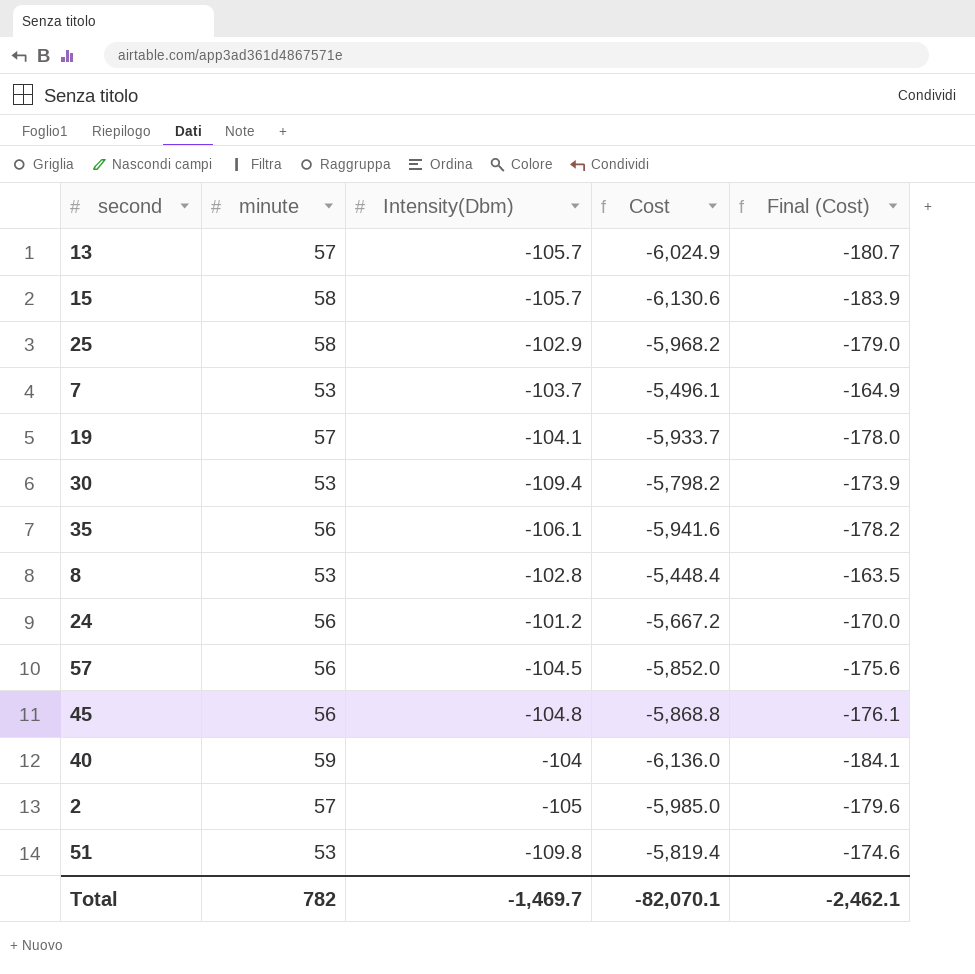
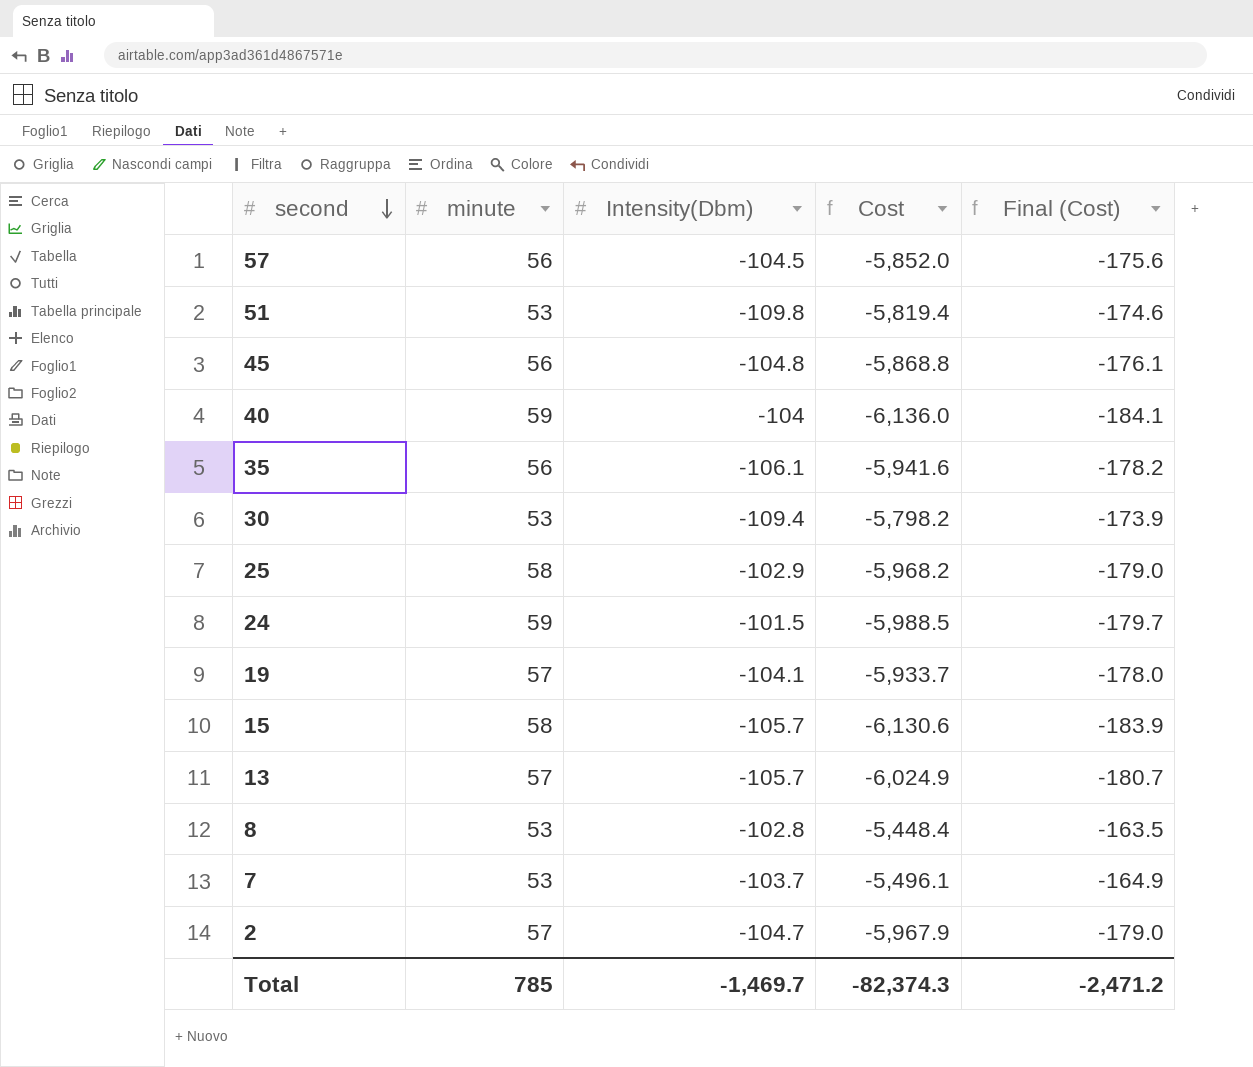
row order: none -> second descending
24 | minute: 56 -> 59
24 | Intensity(Dbm): -101.2 -> -101.5
24 | Cost: -5,667.2 -> -5,988.5
24 | Final (Cost): -170.0 -> -179.7
2 | Intensity(Dbm): -105 -> -104.7
2 | Cost: -5,985.0 -> -5,967.9
2 | Final (Cost): -179.6 -> -179.0
Total | minute: 782 -> 785
Total | Cost: -82,070.1 -> -82,374.3
Total | Final (Cost): -2,462.1 -> -2,471.2

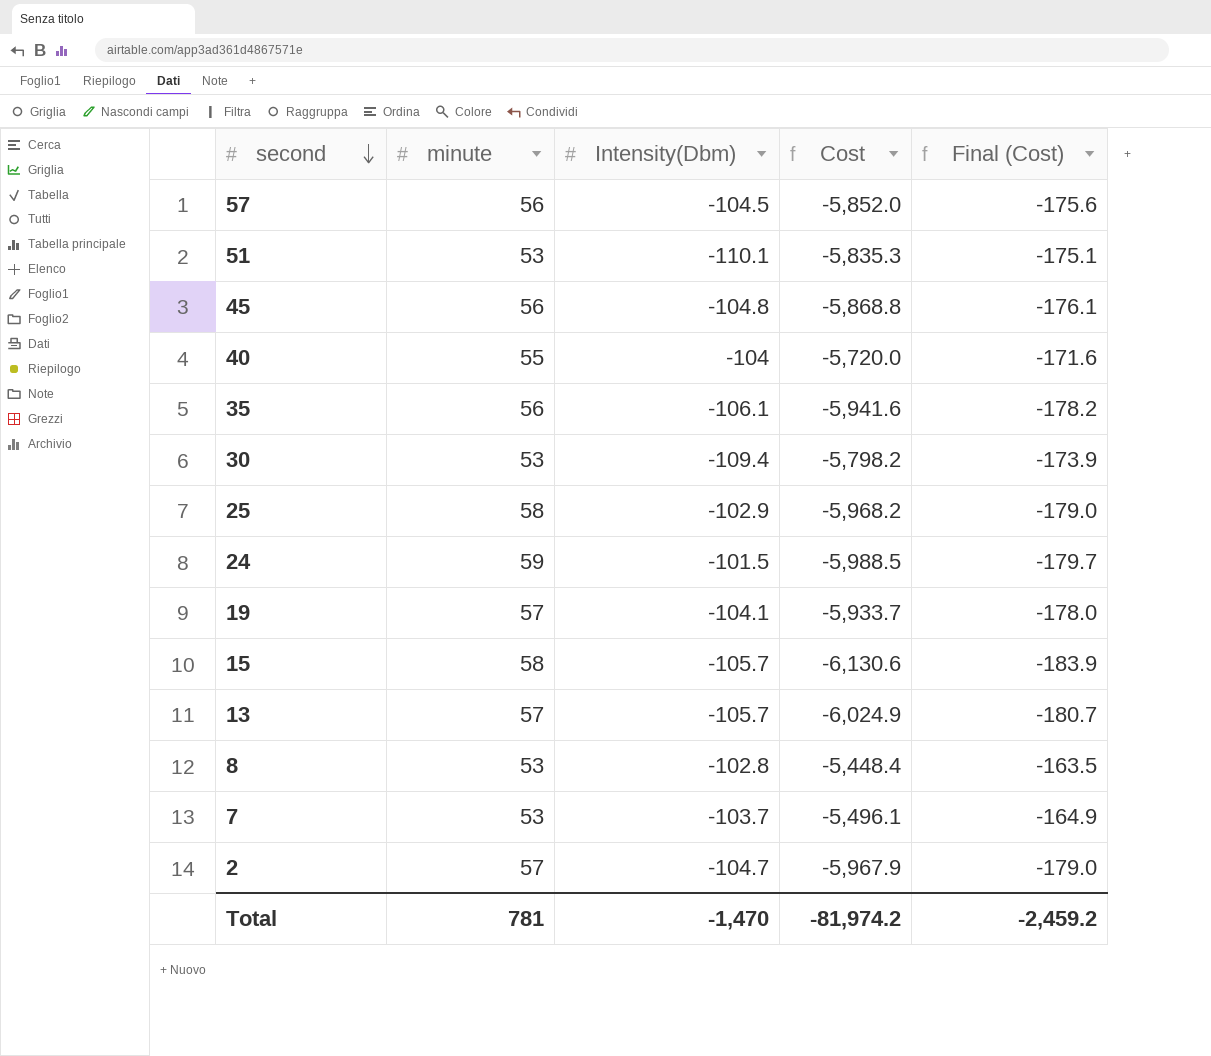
51 | Intensity(Dbm): -109.8 -> -110.1
51 | Cost: -5,819.4 -> -5,835.3
51 | Final (Cost): -174.6 -> -175.1
40 | minute: 59 -> 55
40 | Cost: -6,136.0 -> -5,720.0
40 | Final (Cost): -184.1 -> -171.6
Total | minute: 785 -> 781
Total | Intensity(Dbm): -1,469.7 -> -1,470
Total | Cost: -82,374.3 -> -81,974.2
Total | Final (Cost): -2,471.2 -> -2,459.2

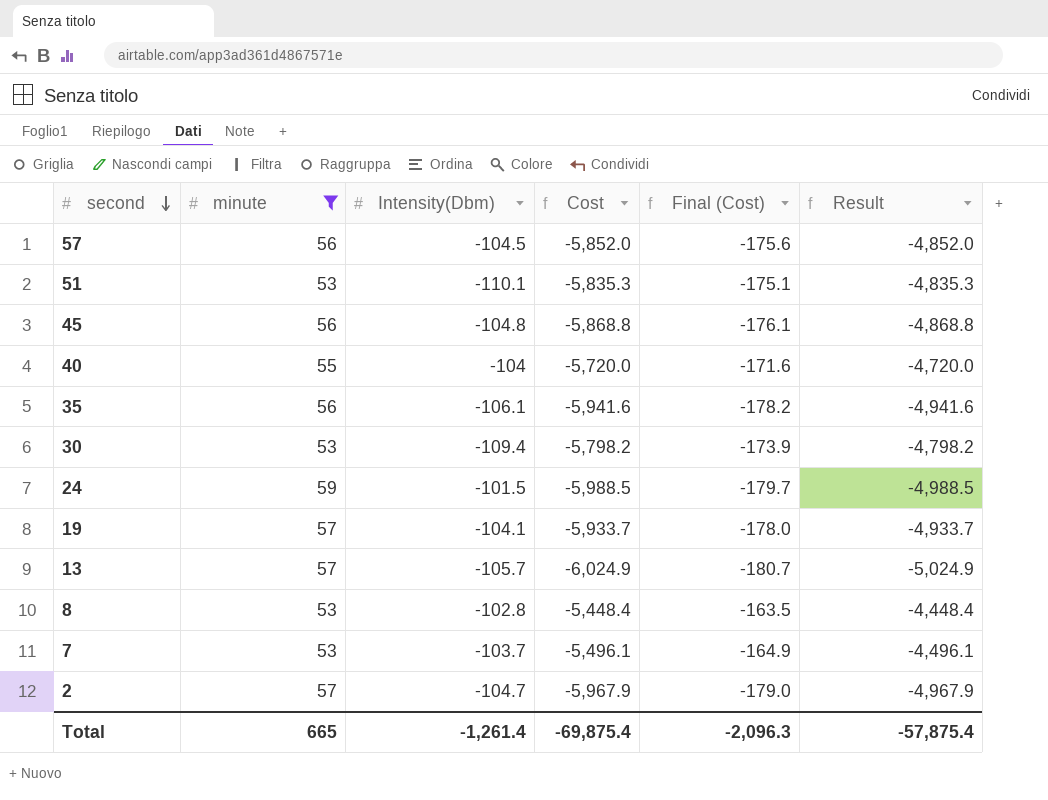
filter: none -> minute != 58
column Result | formula: none -> [Cost] + 1000
Total | minute: 781 -> 665
Total | Intensity(Dbm): -1,470 -> -1,261.4
Total | Cost: -81,974.2 -> -69,875.4
Total | Final (Cost): -2,459.2 -> -2,096.3

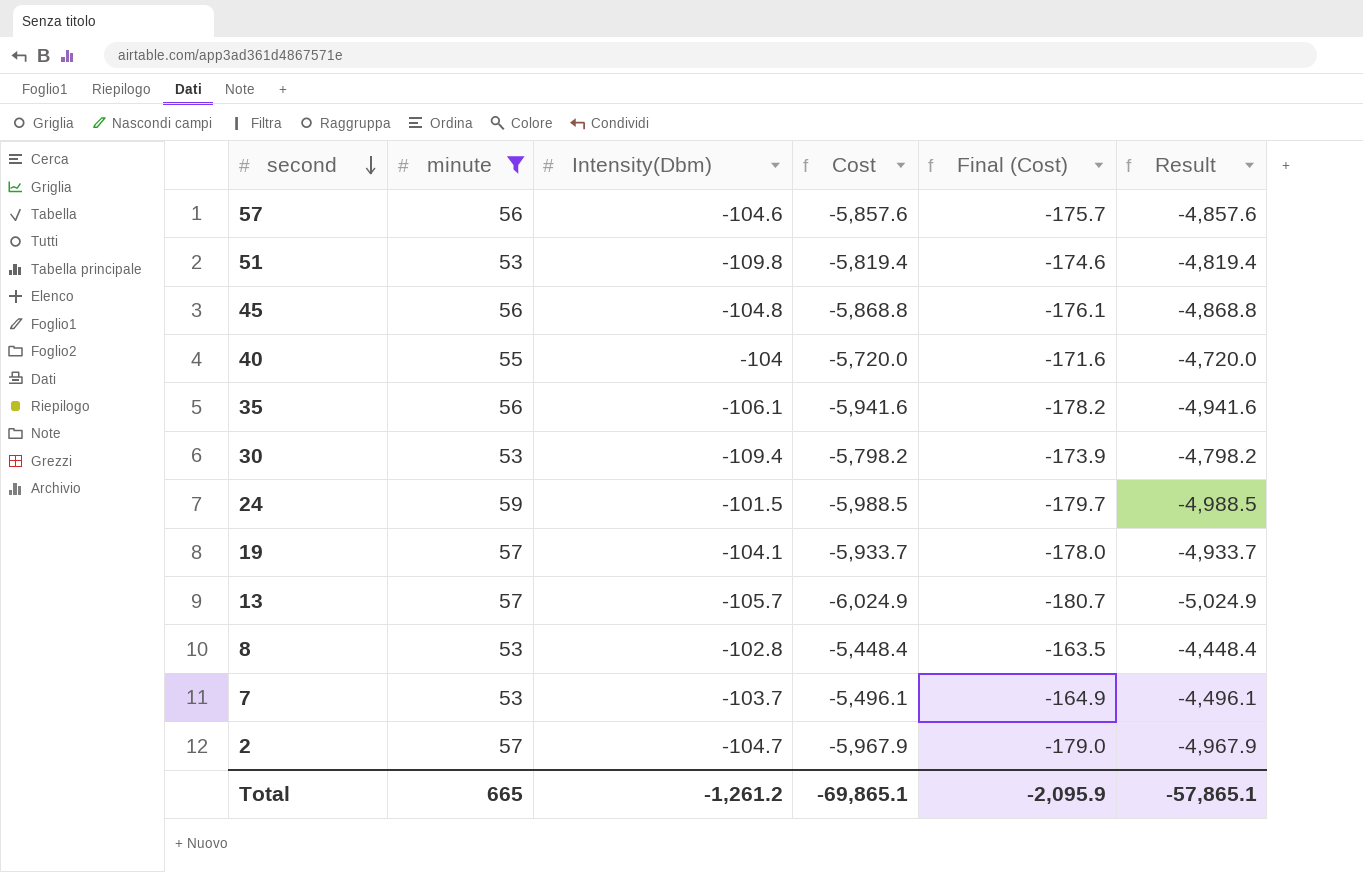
57 | Intensity(Dbm): -104.5 -> -104.6
57 | Cost: -5,852.0 -> -5,857.6
57 | Final (Cost): -175.6 -> -175.7
57 | Result: -4,852.0 -> -4,857.6
51 | Intensity(Dbm): -110.1 -> -109.8
51 | Cost: -5,835.3 -> -5,819.4
51 | Final (Cost): -175.1 -> -174.6
51 | Result: -4,835.3 -> -4,819.4
Total | Intensity(Dbm): -1,261.4 -> -1,261.2
Total | Cost: -69,875.4 -> -69,865.1
Total | Final (Cost): -2,096.3 -> -2,095.9
Total | Result: -57,875.4 -> -57,865.1

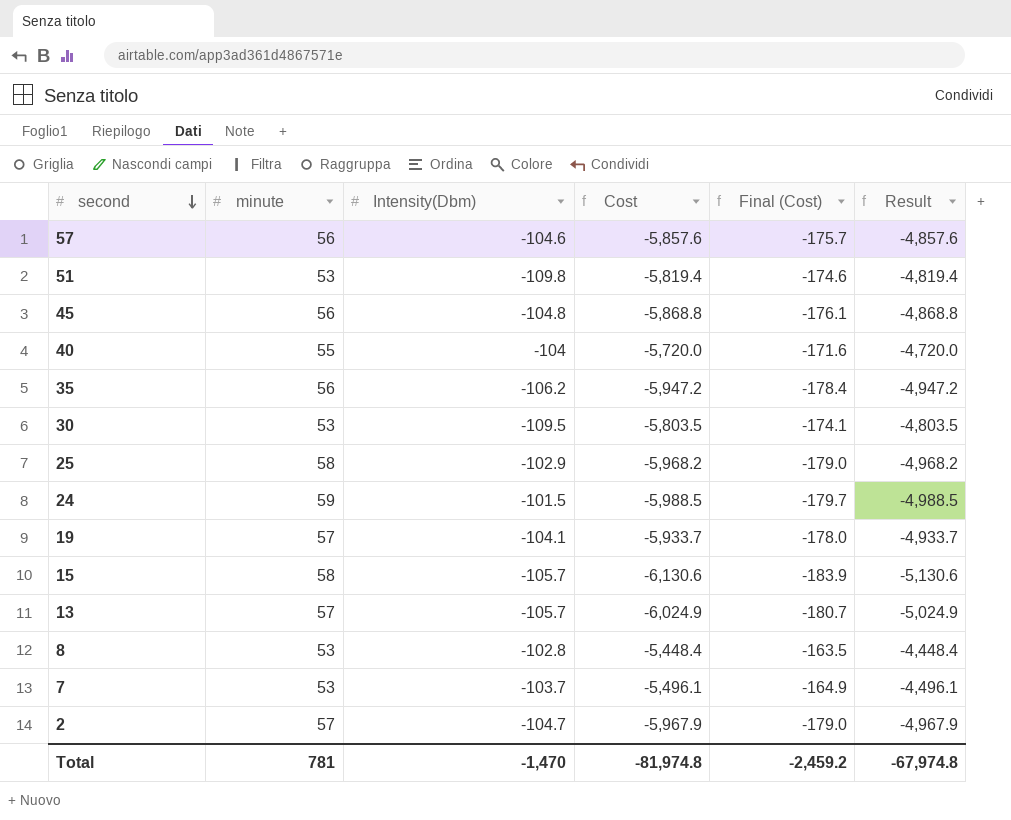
filter: minute != 58 -> none
35 | Intensity(Dbm): -106.1 -> -106.2
35 | Cost: -5,941.6 -> -5,947.2
35 | Final (Cost): -178.2 -> -178.4
35 | Result: -4,941.6 -> -4,947.2
30 | Intensity(Dbm): -109.4 -> -109.5
30 | Cost: -5,798.2 -> -5,803.5
30 | Final (Cost): -173.9 -> -174.1
30 | Result: -4,798.2 -> -4,803.5
Total | minute: 665 -> 781
Total | Intensity(Dbm): -1,261.2 -> -1,470
Total | Cost: -69,865.1 -> -81,974.8
Total | Final (Cost): -2,095.9 -> -2,459.2
Total | Result: -57,865.1 -> -67,974.8

